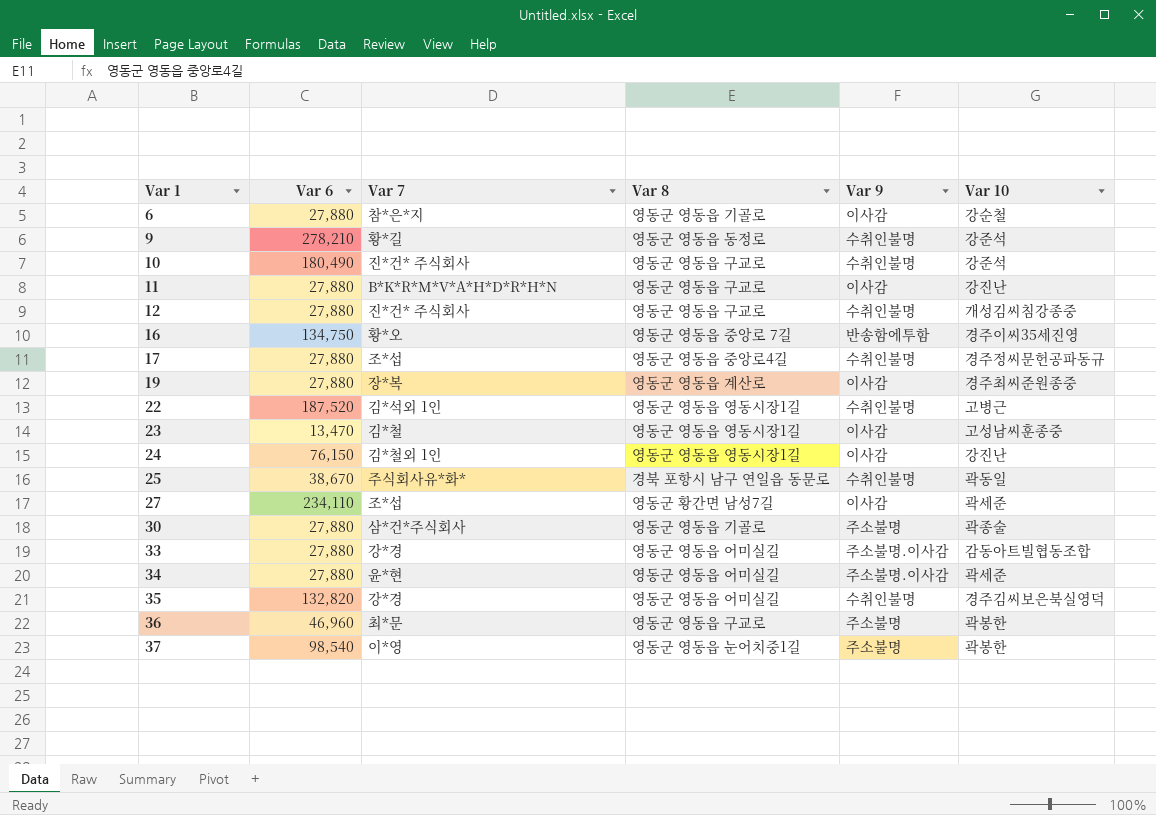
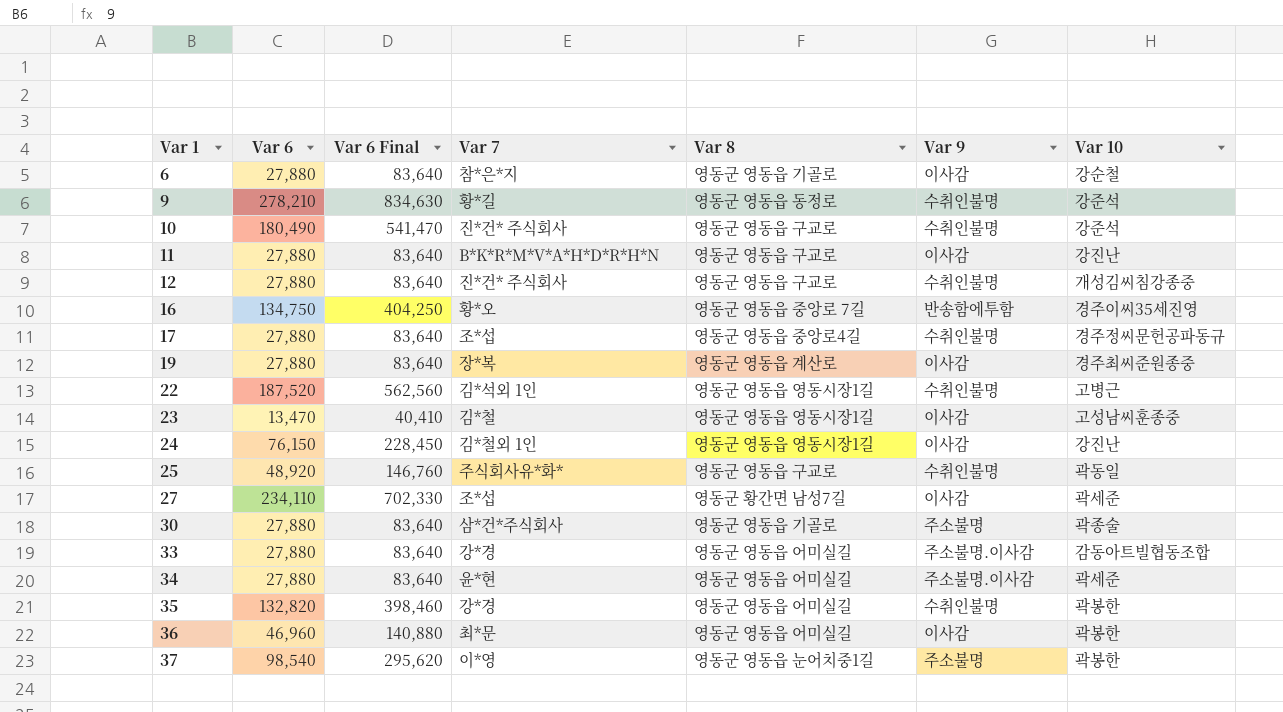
column Var 6 Final | formula: none -> [Var 6] * 3
25 | Var 6: 38,670 -> 48,920
25 | Var 8: 경북 포항시 남구 연일읍 동문로 -> 영동군 영동읍 구교로
35 | Var 10: 경주김씨보은북실영덕 -> 곽봉한
36 | Var 8: 영동군 영동읍 구교로 -> 영동군 영동읍 어미실길
36 | Var 9: 주소불명 -> 이사감

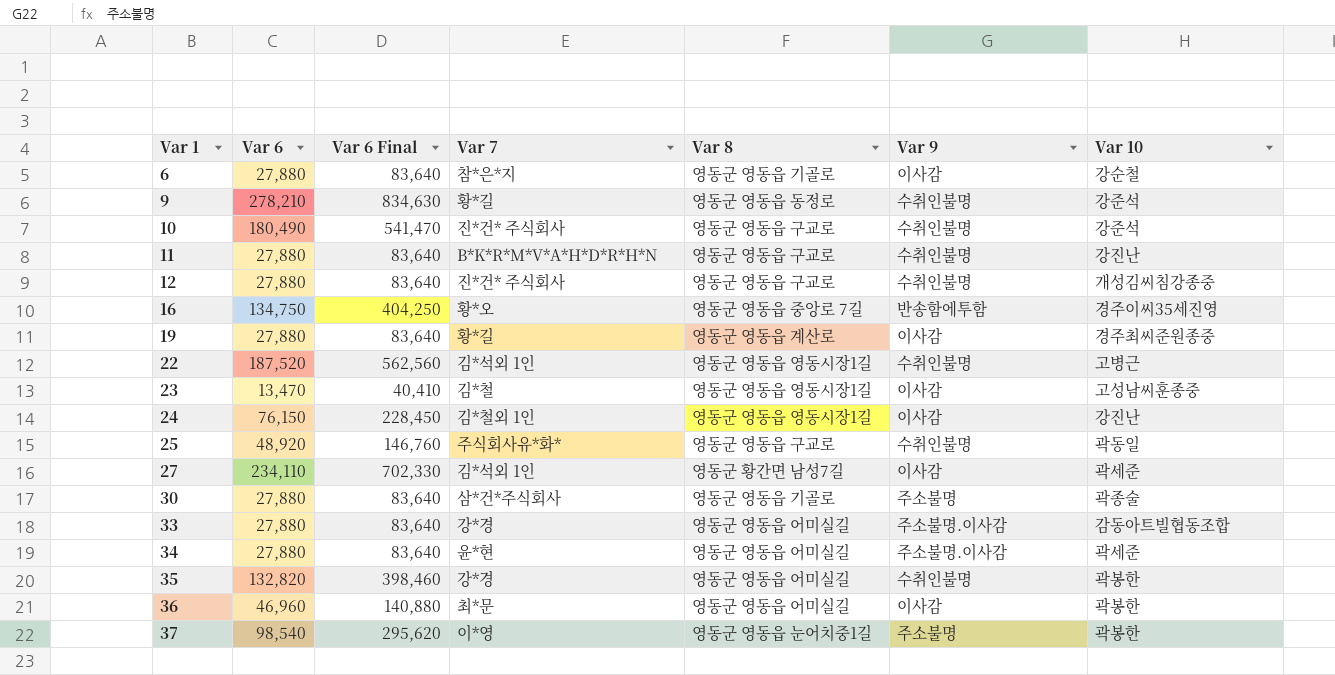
row 17: 27,880 | 83,640 | 조*섭 | 영동군 영동읍 중앙로4길 | 수취인불명 | 경주정씨문헌공파동규 -> none
11 | Var 9: 이사감 -> 수취인불명
19 | Var 7: 장*복 -> 황*길
27 | Var 7: 조*섭 -> 김*석외 1인

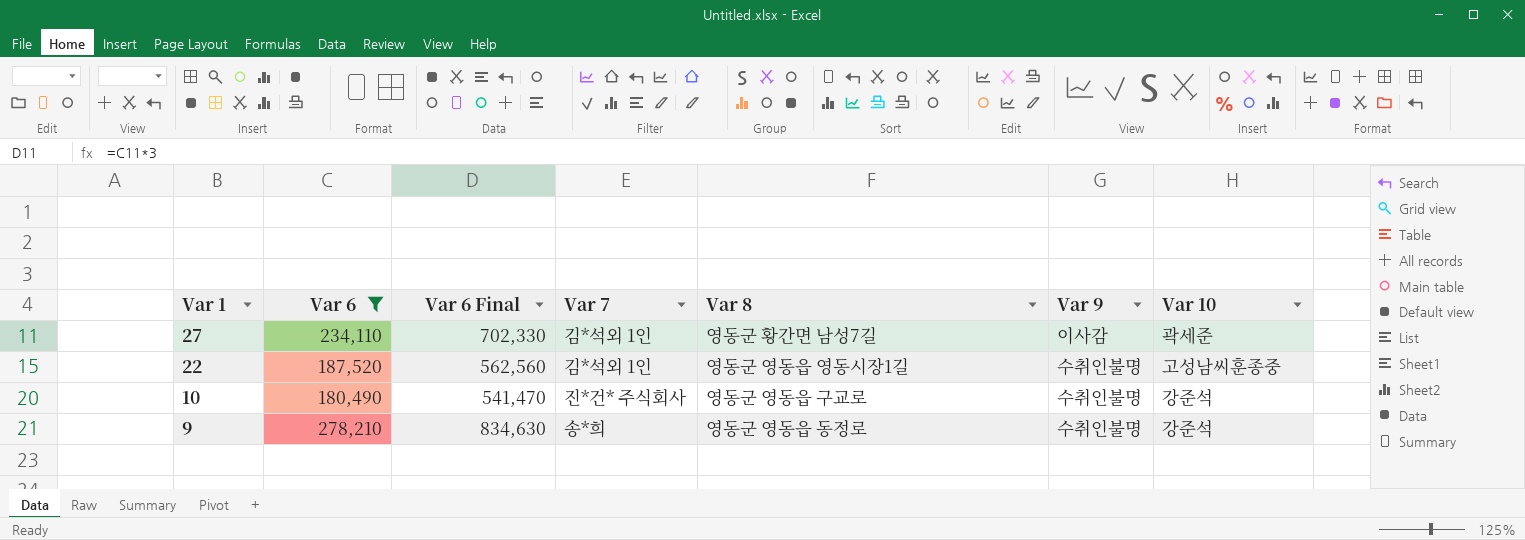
filter: none -> Var 6 >= 180,490
row order: Var 1 ascending -> Var 1 descending
22 | Var 10: 고병근 -> 고성남씨훈종중
9 | Var 7: 황*길 -> 송*희

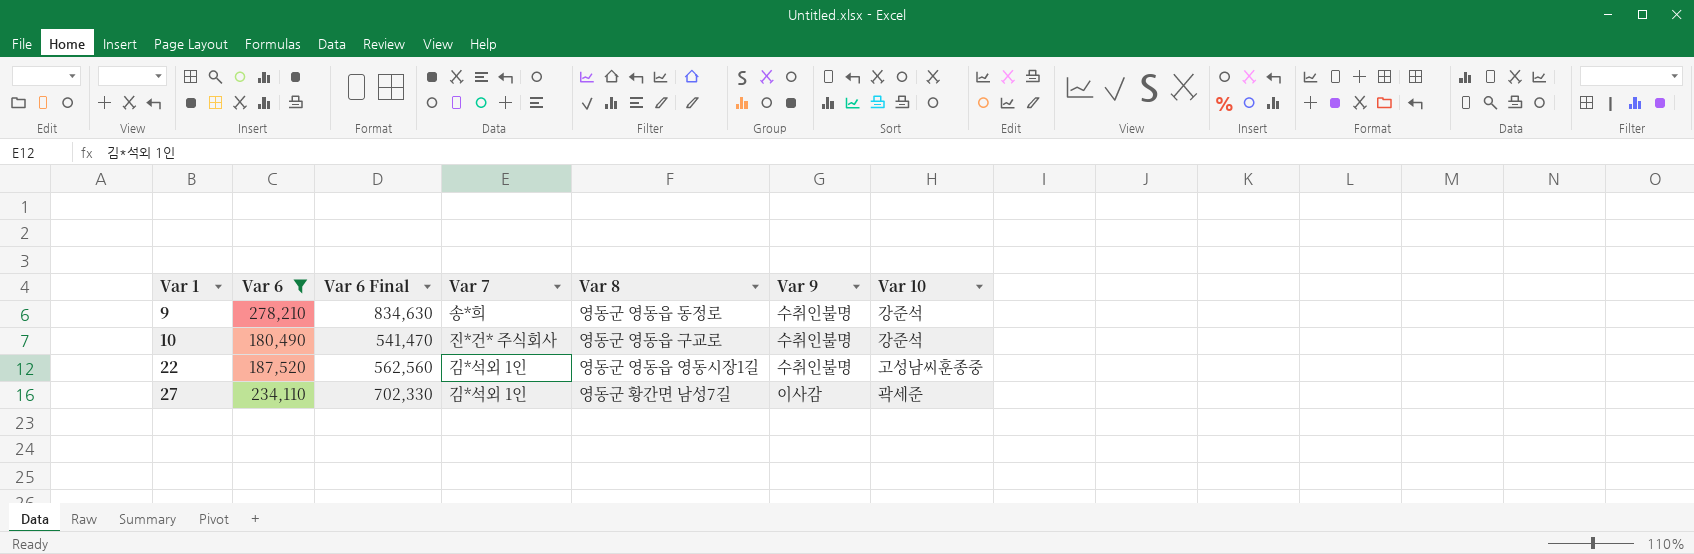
row order: Var 1 descending -> Var 1 ascending

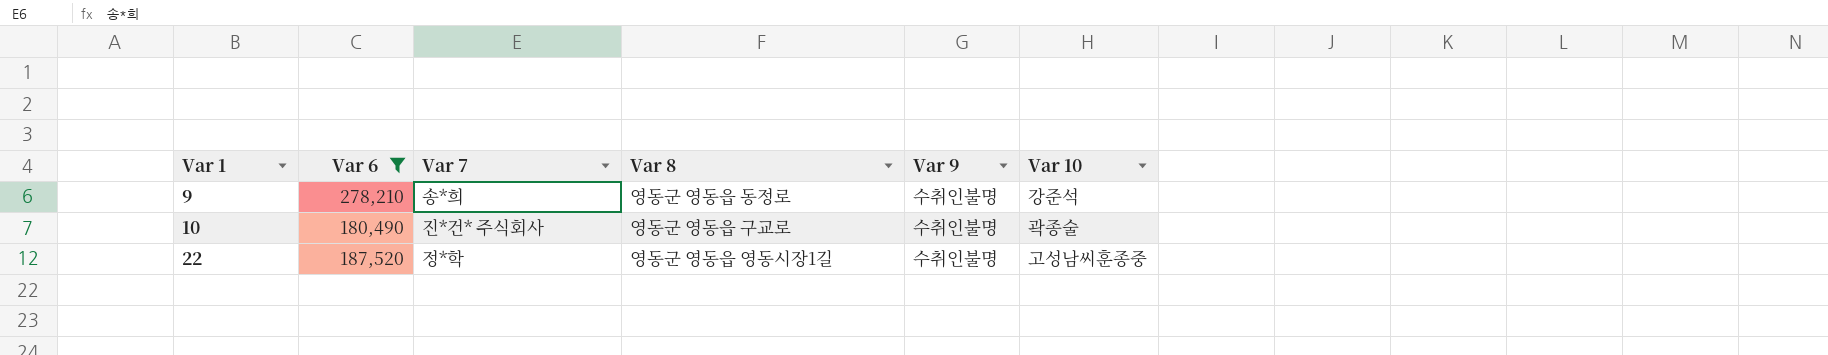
column Var 6 Final | formula: [Var 6] * 3 -> none
row 27: 234,110 | 702,330 | 김*석외 1인 | 영동군 황간면 남성7길 | 이사감 | 곽세준 -> none
10 | Var 10: 강준석 -> 곽종술
22 | Var 7: 김*석외 1인 -> 정*학

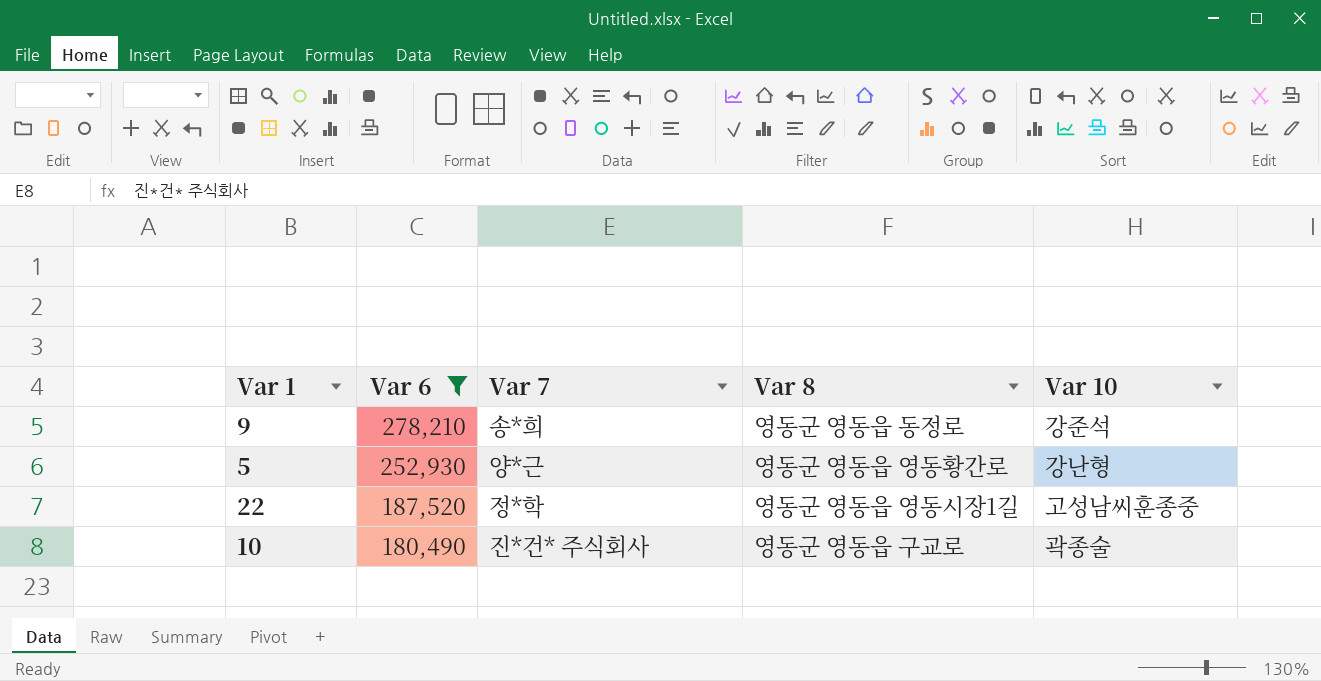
row order: Var 1 ascending -> Var 6 descending
column Var 9 | position: 5 -> none
row 5: none -> 252,930 | 양*근 | 영동군 영동읍 영동황간로 | 강난형

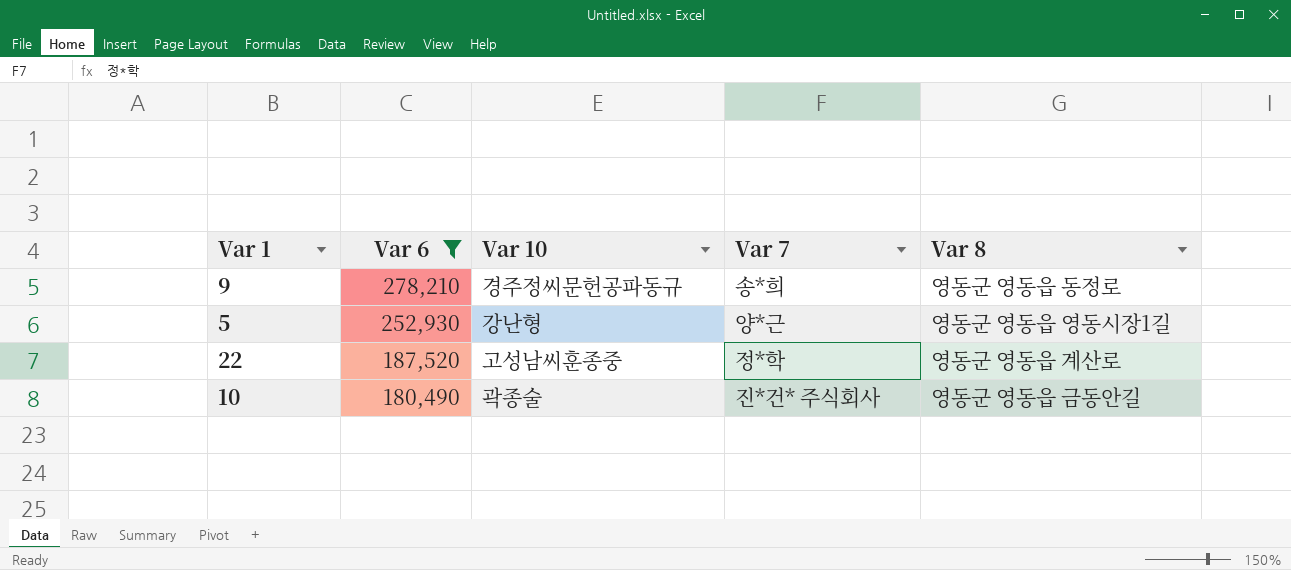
column Var 10 | position: 5 -> 3
9 | Var 10: 강준석 -> 경주정씨문헌공파동규
5 | Var 8: 영동군 영동읍 영동황간로 -> 영동군 영동읍 영동시장1길
22 | Var 8: 영동군 영동읍 영동시장1길 -> 영동군 영동읍 계산로
10 | Var 8: 영동군 영동읍 구교로 -> 영동군 영동읍 금동안길

